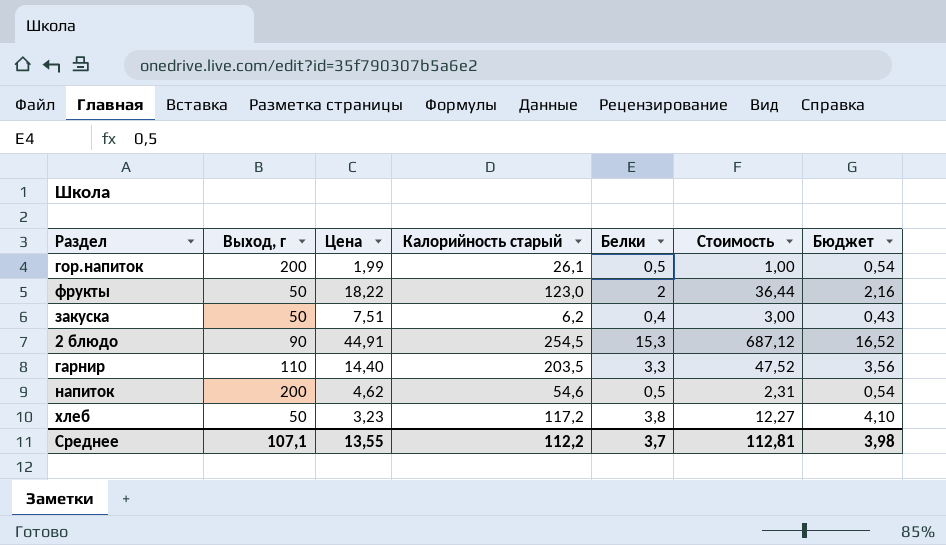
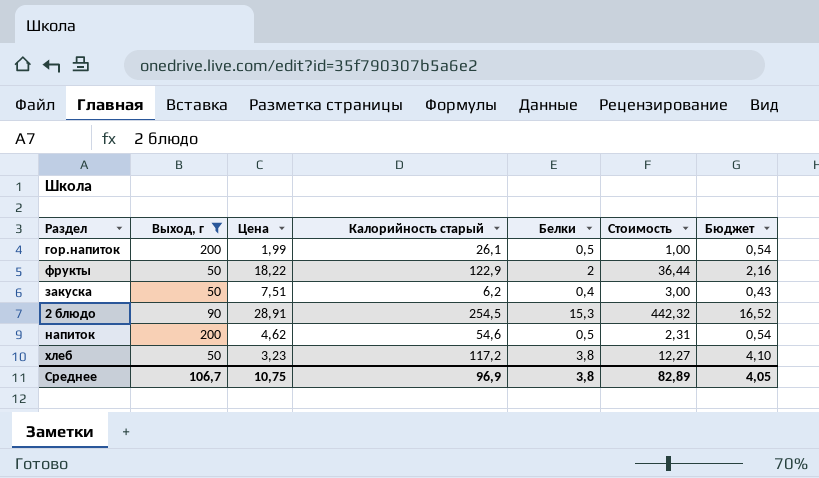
filter: none -> Выход, г != 110
фрукты | Калорийность старый: 123,0 -> 122,9
2 блюдо | Цена: 44,91 -> 28,91
2 блюдо | Стоимость: 687,12 -> 442,32
Среднее | Выход, г: 107,1 -> 106,7
Среднее | Цена: 13,55 -> 10,75
Среднее | Калорийность старый: 112,2 -> 96,9
Среднее | Белки: 3,7 -> 3,8
Среднее | Стоимость: 112,81 -> 82,89
Среднее | Бюджет: 3,98 -> 4,05

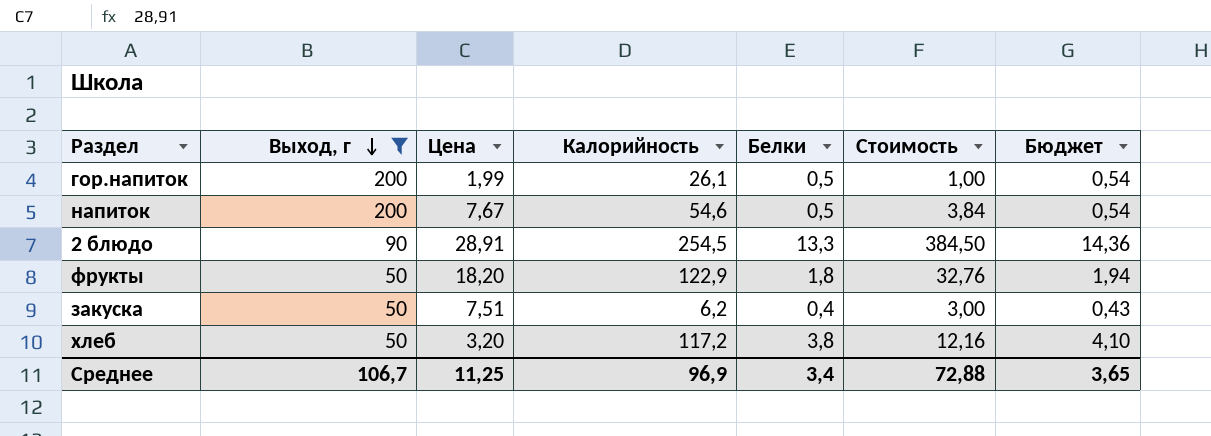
row order: none -> Выход, г descending
column name: Калорийность старый -> Калорийность
напиток | Цена: 4,62 -> 7,67
напиток | Стоимость: 2,31 -> 3,84
2 блюдо | Белки: 15,3 -> 13,3
2 блюдо | Стоимость: 442,32 -> 384,50
2 блюдо | Бюджет: 16,52 -> 14,36
фрукты | Цена: 18,22 -> 18,20
фрукты | Белки: 2 -> 1,8
фрукты | Стоимость: 36,44 -> 32,76
фрукты | Бюджет: 2,16 -> 1,94
хлеб | Цена: 3,23 -> 3,20
хлеб | Стоимость: 12,27 -> 12,16
Среднее | Цена: 10,75 -> 11,25
Среднее | Белки: 3,8 -> 3,4
Среднее | Стоимость: 82,89 -> 72,88
Среднее | Бюджет: 4,05 -> 3,65

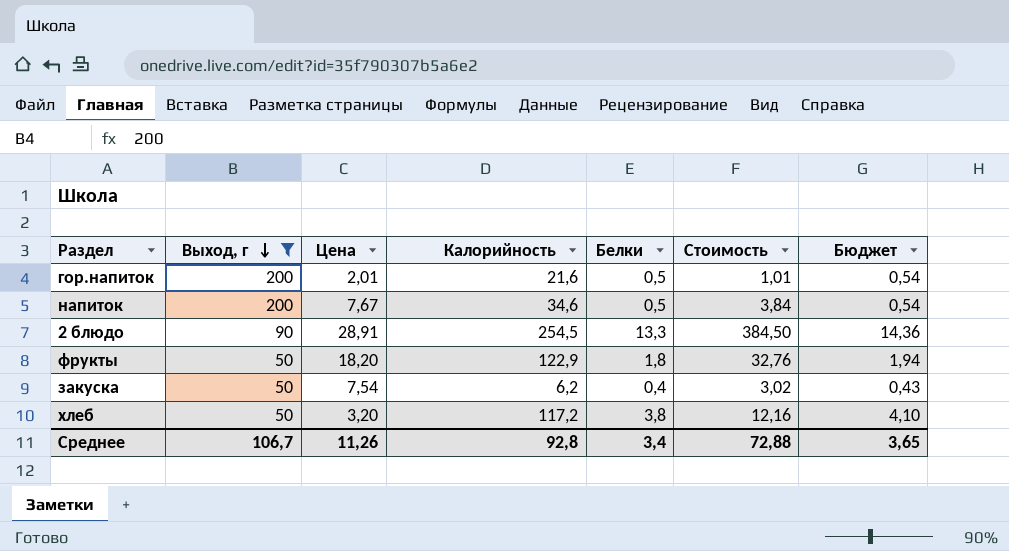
гор.напиток | Цена: 1,99 -> 2,01
гор.напиток | Калорийность: 26,1 -> 21,6
гор.напиток | Стоимость: 1,00 -> 1,01
напиток | Калорийность: 54,6 -> 34,6
закуска | Цена: 7,51 -> 7,54
закуска | Стоимость: 3,00 -> 3,02
Среднее | Цена: 11,25 -> 11,26
Среднее | Калорийность: 96,9 -> 92,8

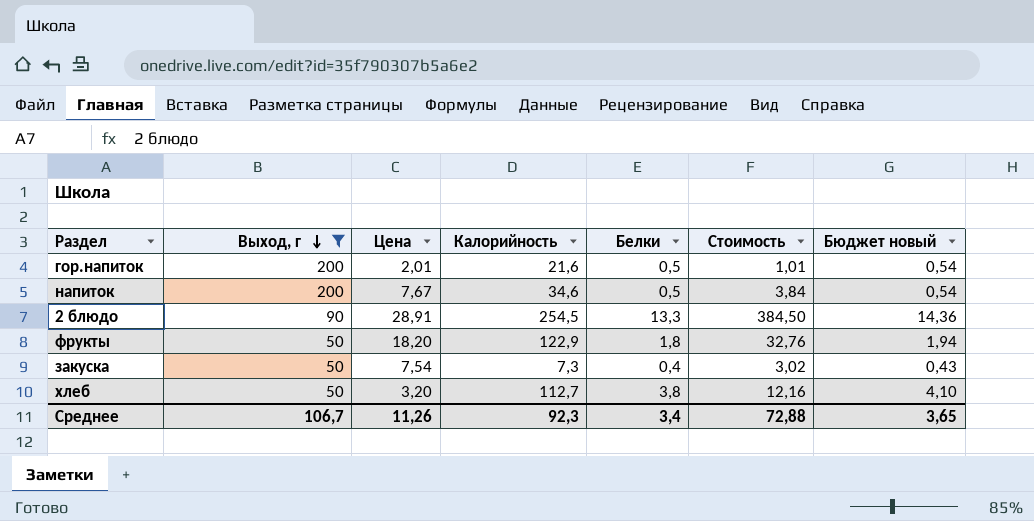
column name: Бюджет -> Бюджет новый
закуска | Калорийность: 6,2 -> 7,3
хлеб | Калорийность: 117,2 -> 112,7
Среднее | Калорийность: 92,8 -> 92,3

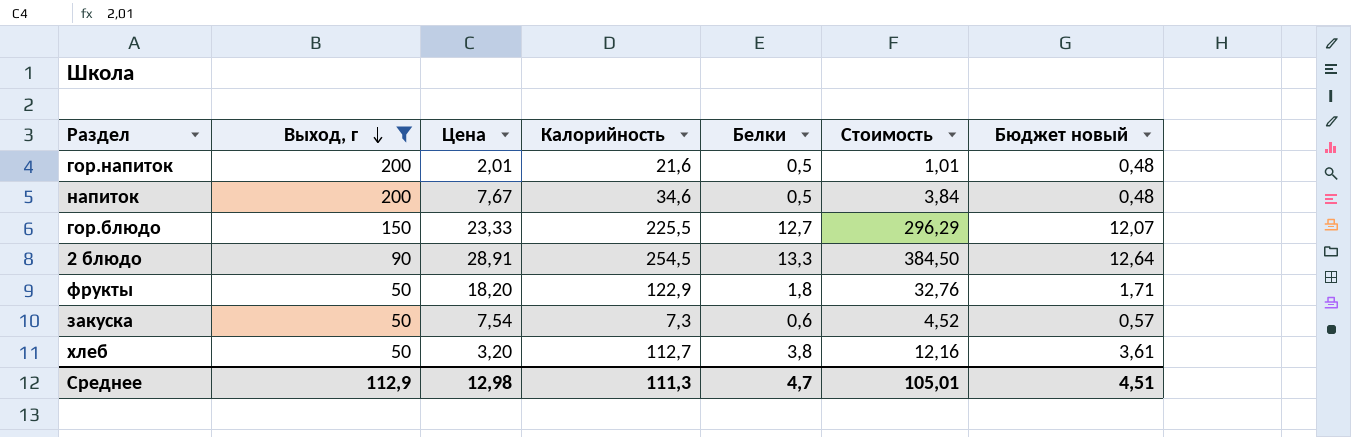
column Бюджет новый | formula: [Белки] * 1,08 -> [Белки] * 0,95
row гор.блюдо: none -> 150 | 23,33 | 225,5 | 12,7 | 296,29 | 12,07
закуска | Белки: 0,4 -> 0,6
закуска | Стоимость: 3,02 -> 4,52
Среднее | Выход, г: 106,7 -> 112,9
Среднее | Цена: 11,26 -> 12,98
Среднее | Калорийность: 92,3 -> 111,3
Среднее | Белки: 3,4 -> 4,7
Среднее | Стоимость: 72,88 -> 105,01
Среднее | Бюджет новый: 3,65 -> 4,51

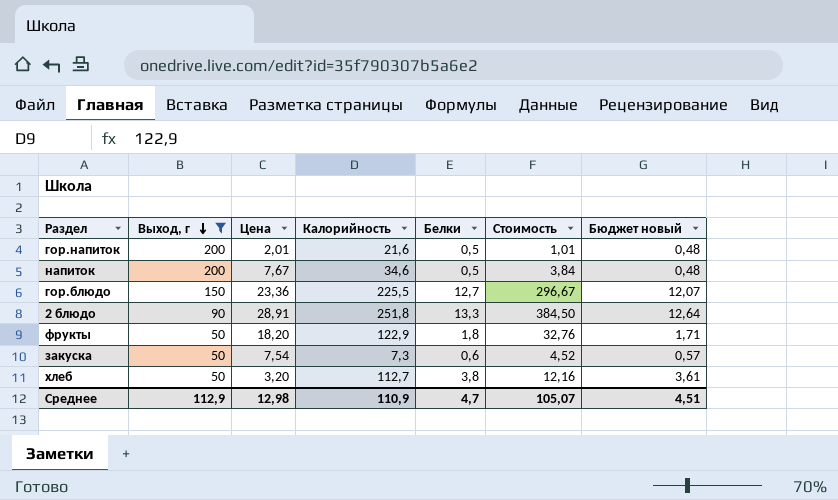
гор.блюдо | Цена: 23,33 -> 23,36
гор.блюдо | Стоимость: 296,29 -> 296,67
2 блюдо | Калорийность: 254,5 -> 251,8
Среднее | Калорийность: 111,3 -> 110,9
Среднее | Стоимость: 105,01 -> 105,07

